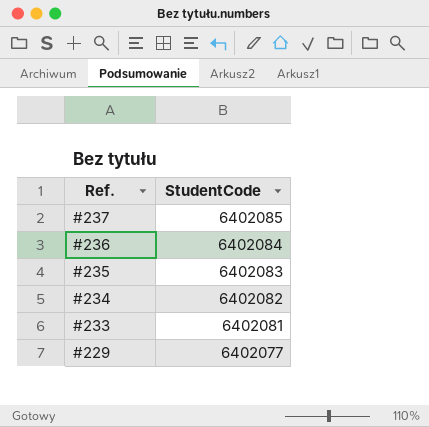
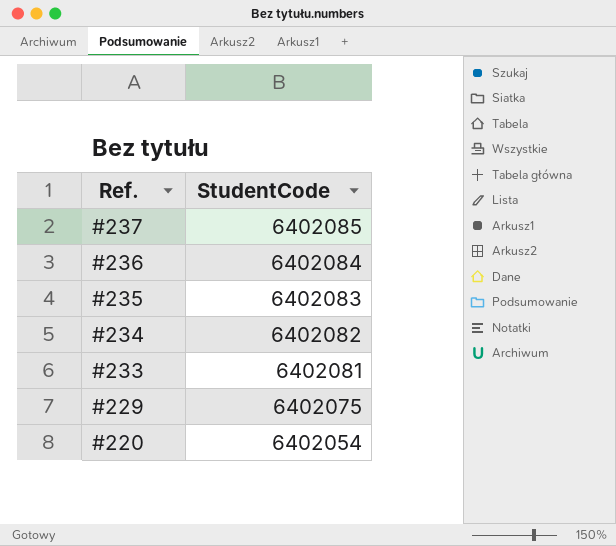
#229 | StudentCode: 6402077 -> 6402075
row #220: none -> 6402054

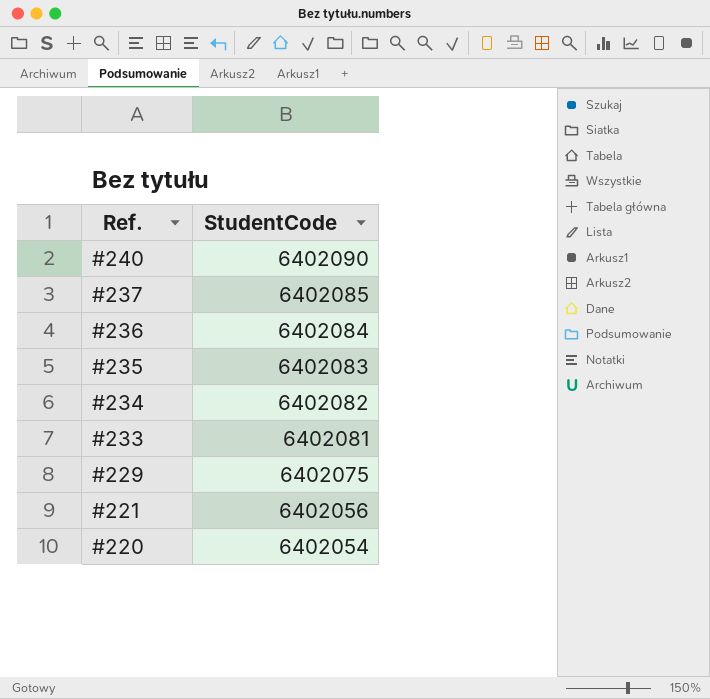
row #240: none -> 6402090
row #221: none -> 6402056

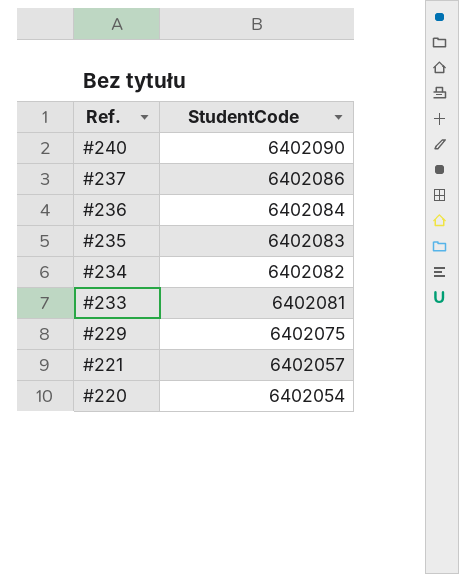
#237 | StudentCode: 6402085 -> 6402086
#221 | StudentCode: 6402056 -> 6402057

